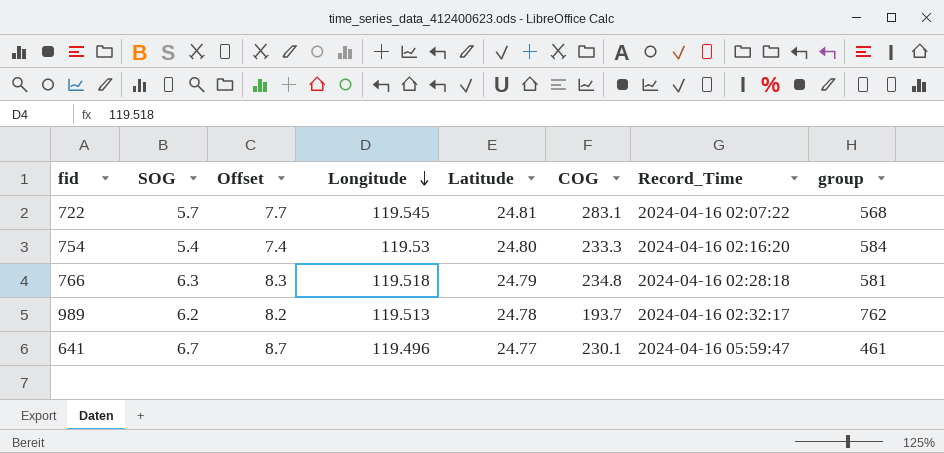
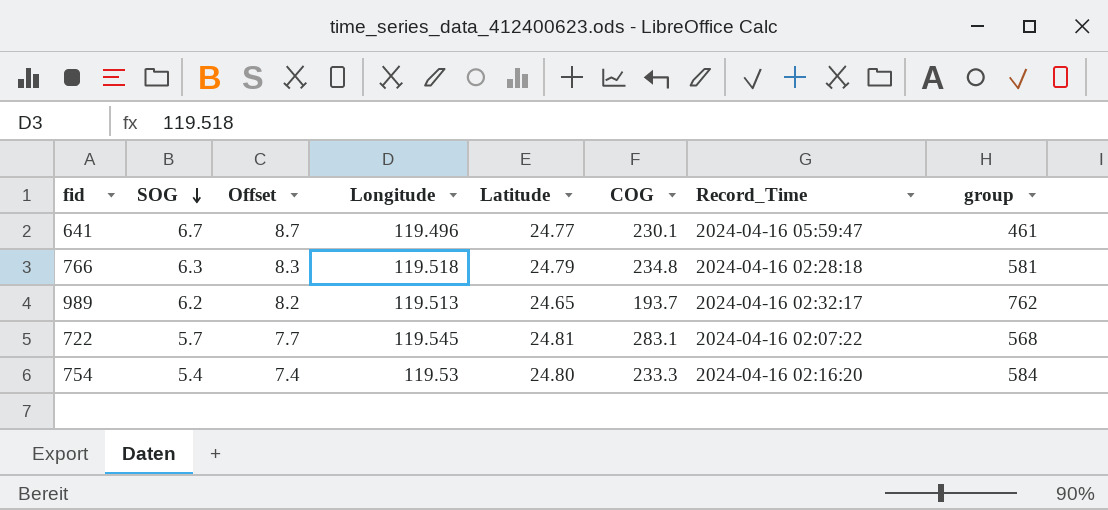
row order: Longitude descending -> SOG descending
989 | Latitude: 24.78 -> 24.65

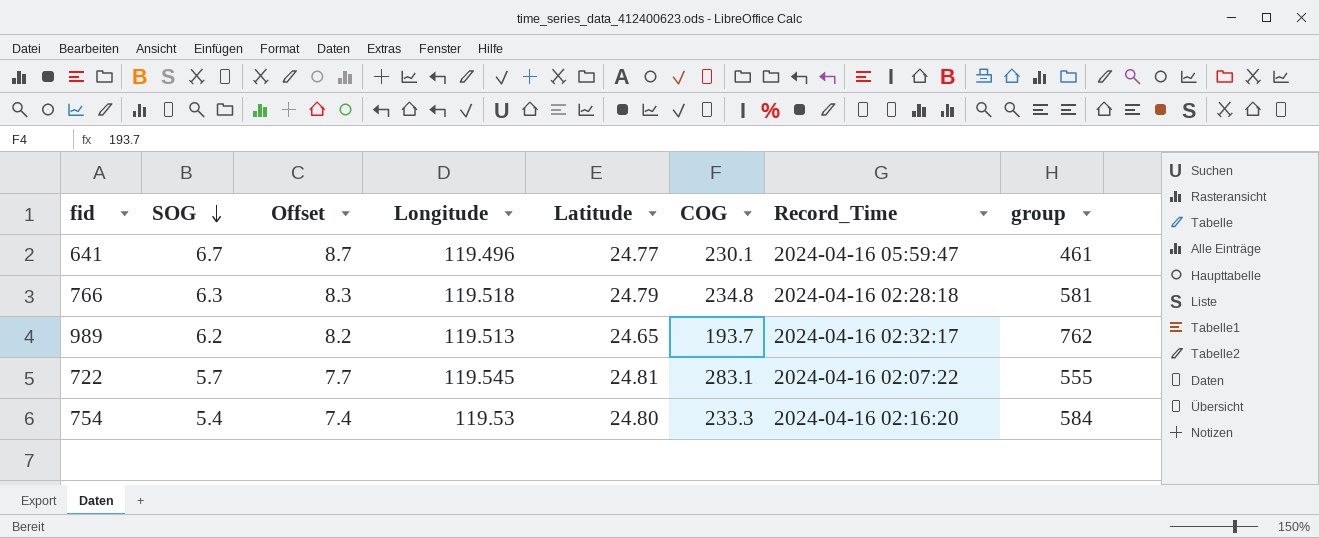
722 | group: 568 -> 555

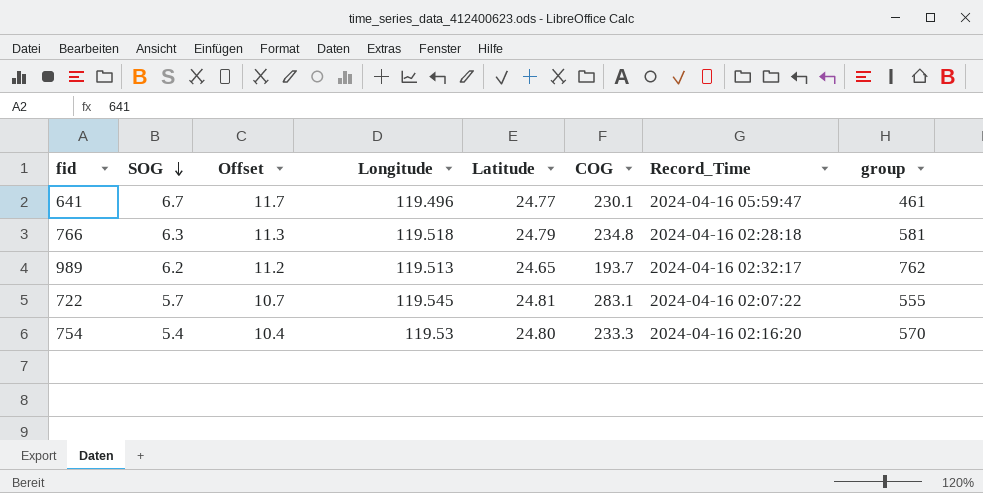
column Offset | formula: [SOG] + 2 -> [SOG] + 5
754 | group: 584 -> 570

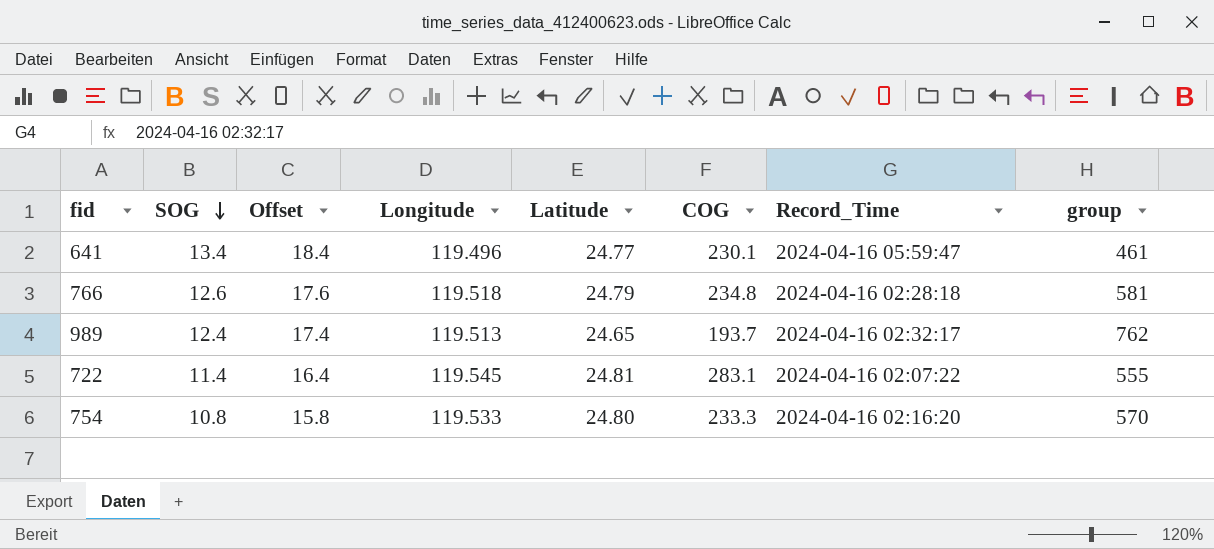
641 | SOG: 6.7 -> 13.4
641 | Offset: 11.7 -> 18.4
766 | SOG: 6.3 -> 12.6
766 | Offset: 11.3 -> 17.6
989 | SOG: 6.2 -> 12.4
989 | Offset: 11.2 -> 17.4
722 | SOG: 5.7 -> 11.4
722 | Offset: 10.7 -> 16.4
754 | SOG: 5.4 -> 10.8
754 | Offset: 10.4 -> 15.8
754 | Longitude: 119.53 -> 119.533

